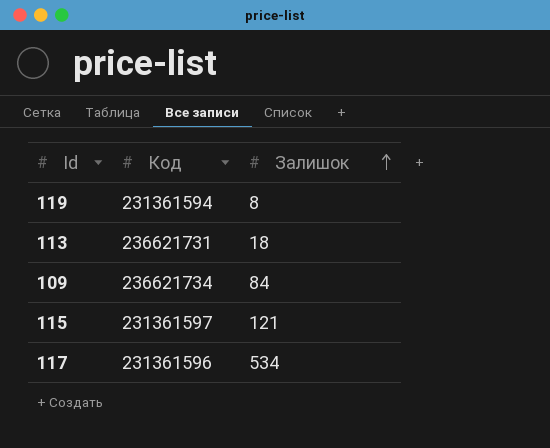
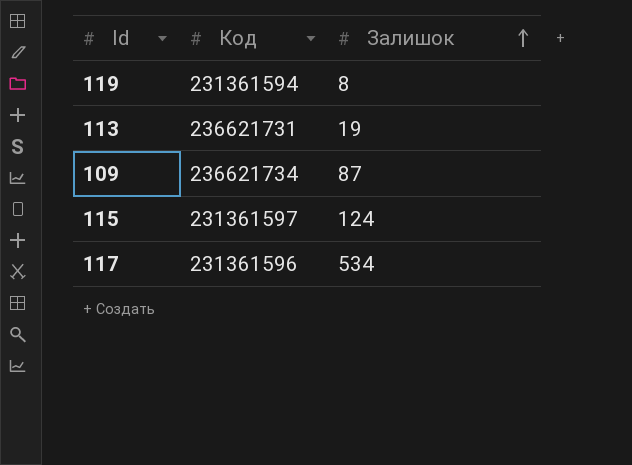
113 | Залишок: 18 -> 19
109 | Залишок: 84 -> 87
115 | Залишок: 121 -> 124

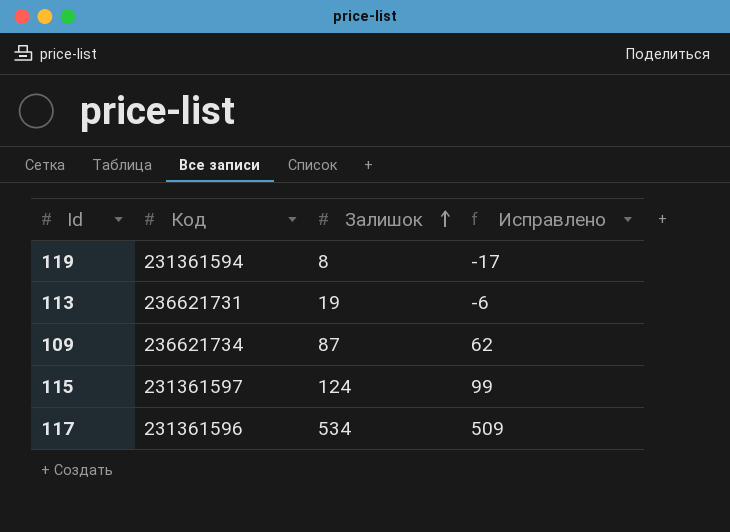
column Исправлено | formula: none -> [Залишок] - 25

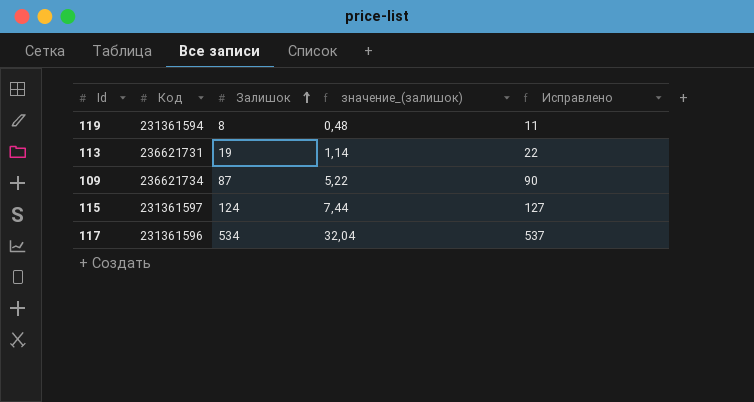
column значение_(залишок) | formula: none -> [Залишок] * 0,06
column Исправлено | formula: [Залишок] - 25 -> [Залишок] + 3

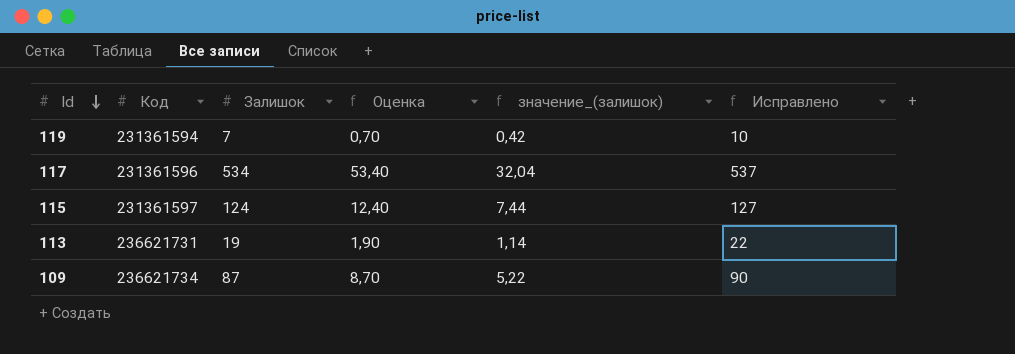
row order: Залишок ascending -> Id descending
column Оценка | formula: none -> [Залишок] * 0,1
119 | Залишок: 8 -> 7
119 | значение_(залишок): 0,48 -> 0,42
119 | Исправлено: 11 -> 10

